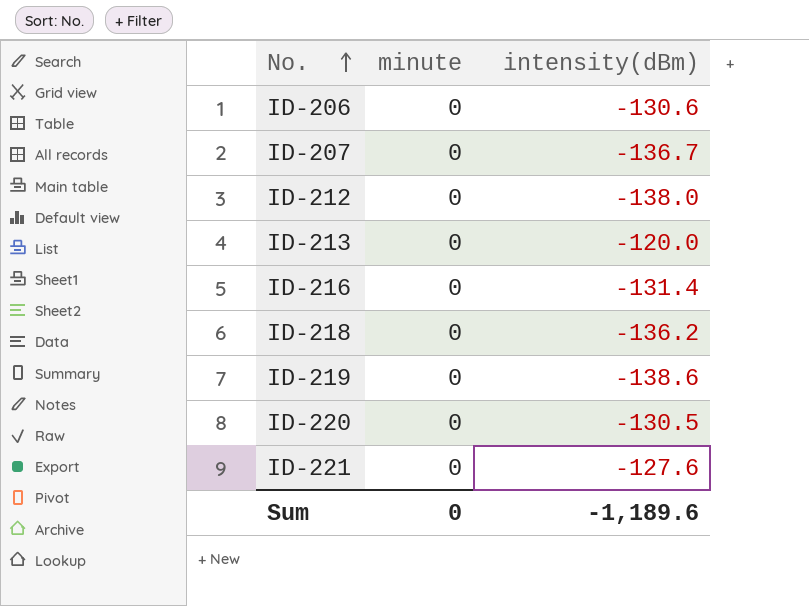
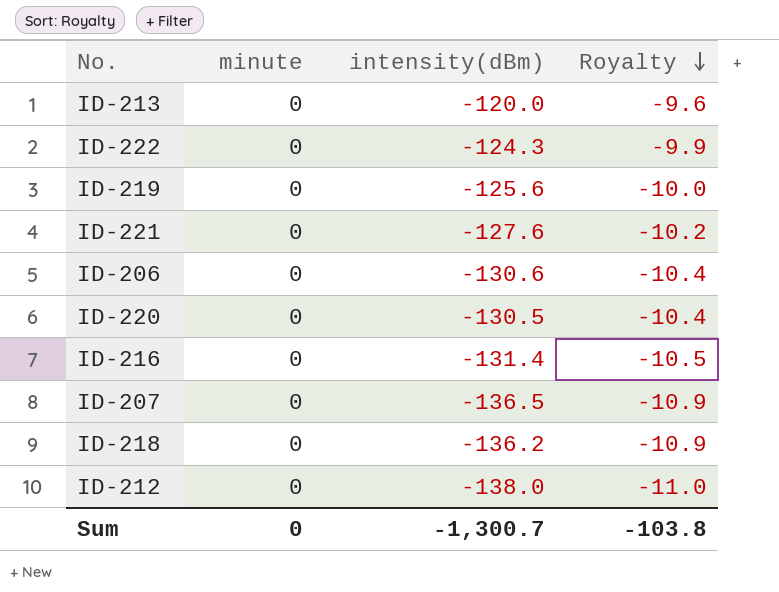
row order: No. ascending -> Royalty descending
column Royalty | formula: none -> [intensity(dBm)] * 0.08
row ID-222: none -> 0 | -124.3 | -9.9
ID-219 | intensity(dBm): -138.6 -> -125.6
ID-207 | intensity(dBm): -136.7 -> -136.5
Sum | intensity(dBm): -1,189.6 -> -1,300.7

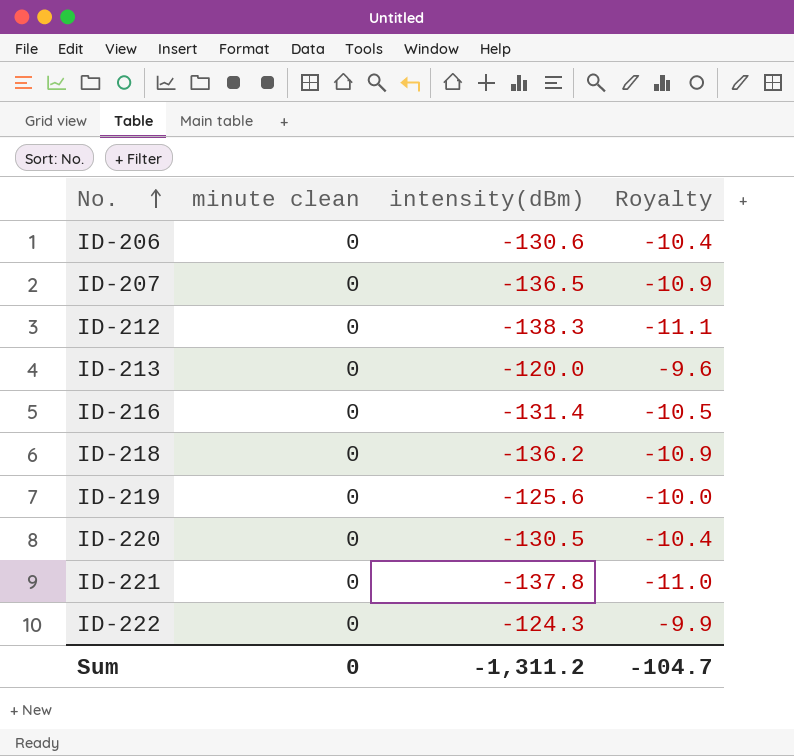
row order: Royalty descending -> No. ascending
column name: minute -> minute clean
ID-212 | intensity(dBm): -138.0 -> -138.3
ID-212 | Royalty: -11.0 -> -11.1
ID-221 | intensity(dBm): -127.6 -> -137.8
ID-221 | Royalty: -10.2 -> -11.0
Sum | intensity(dBm): -1,300.7 -> -1,311.2
Sum | Royalty: -103.8 -> -104.7

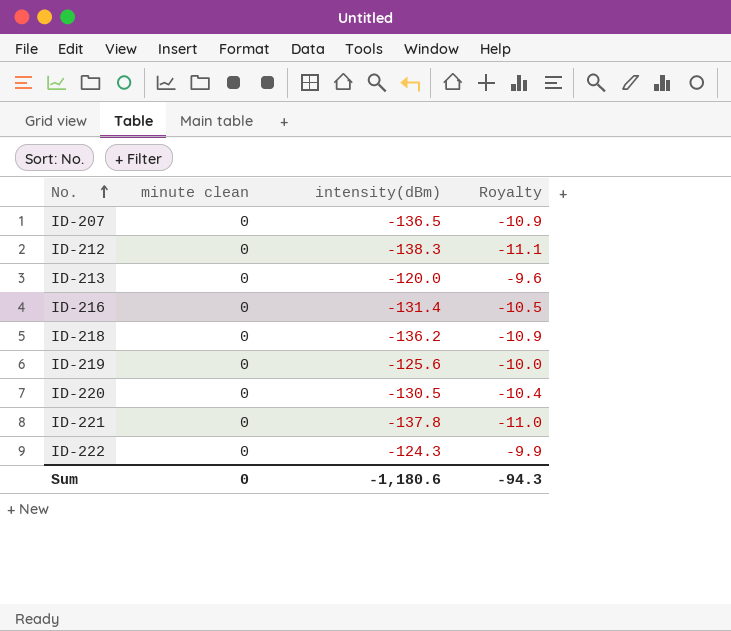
row ID-206: 0 | -130.6 | -10.4 -> none
Sum | intensity(dBm): -1,311.2 -> -1,180.6
Sum | Royalty: -104.7 -> -94.3

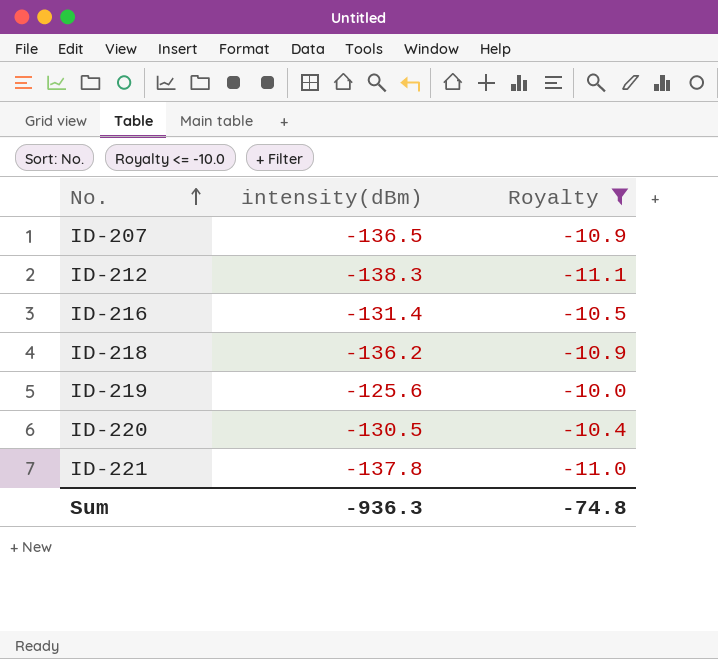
filter: none -> Royalty <= -10.0
column minute clean | position: 2 -> none
Sum | intensity(dBm): -1,180.6 -> -936.3
Sum | Royalty: -94.3 -> -74.8

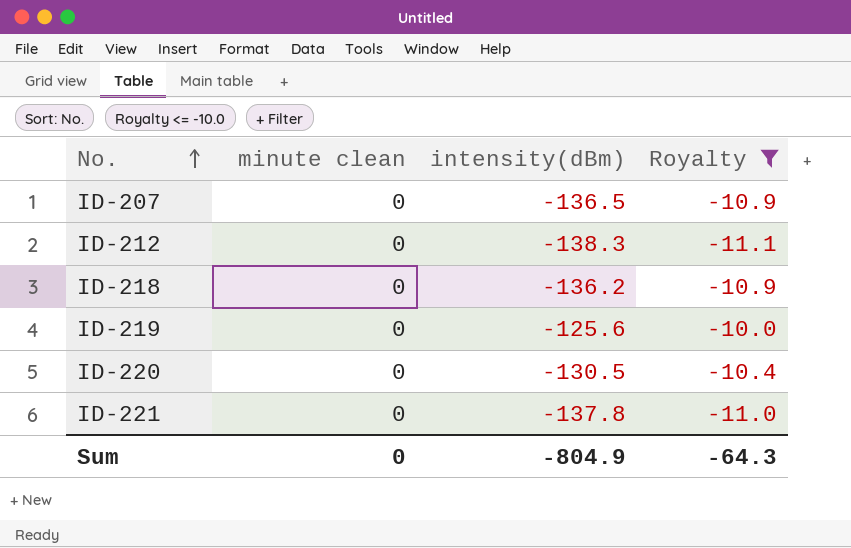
column minute clean | position: none -> 2
row ID-216: -131.4 | -10.5 -> none
Sum | intensity(dBm): -936.3 -> -804.9
Sum | Royalty: -74.8 -> -64.3

